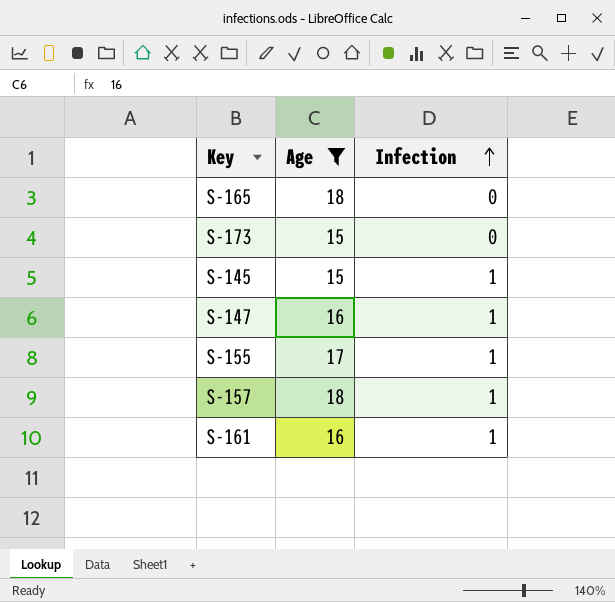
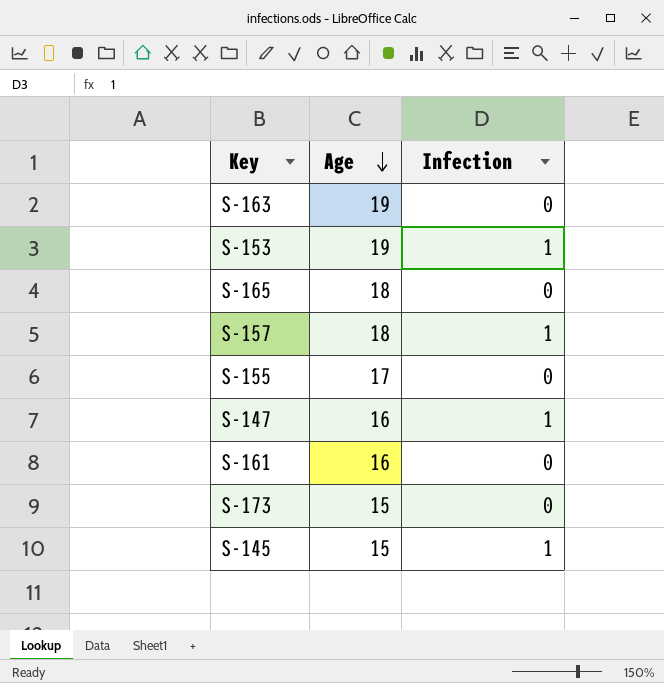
filter: Age != 19 -> none
row order: Infection ascending -> Age descending
S-155 | Infection: 1 -> 0
S-161 | Infection: 1 -> 0

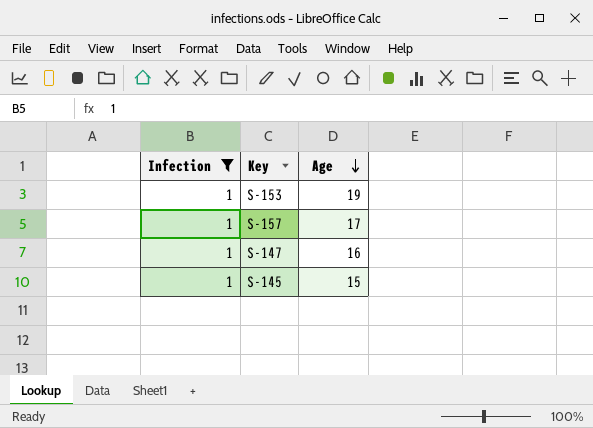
filter: none -> Infection = 1
column Infection | position: 3 -> 1
S-157 | Age: 18 -> 17

